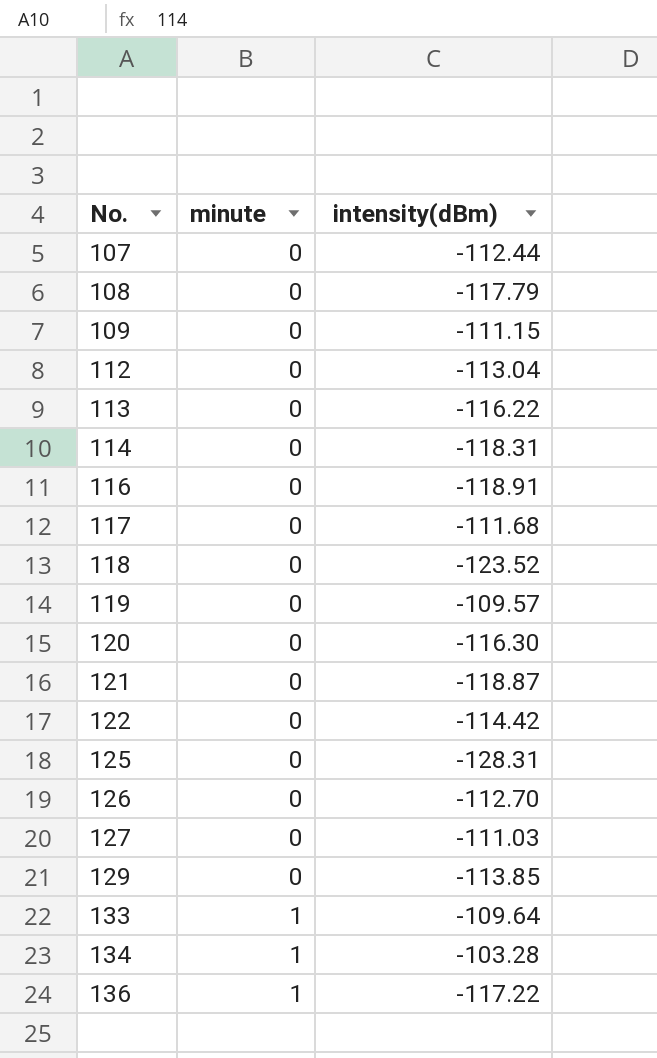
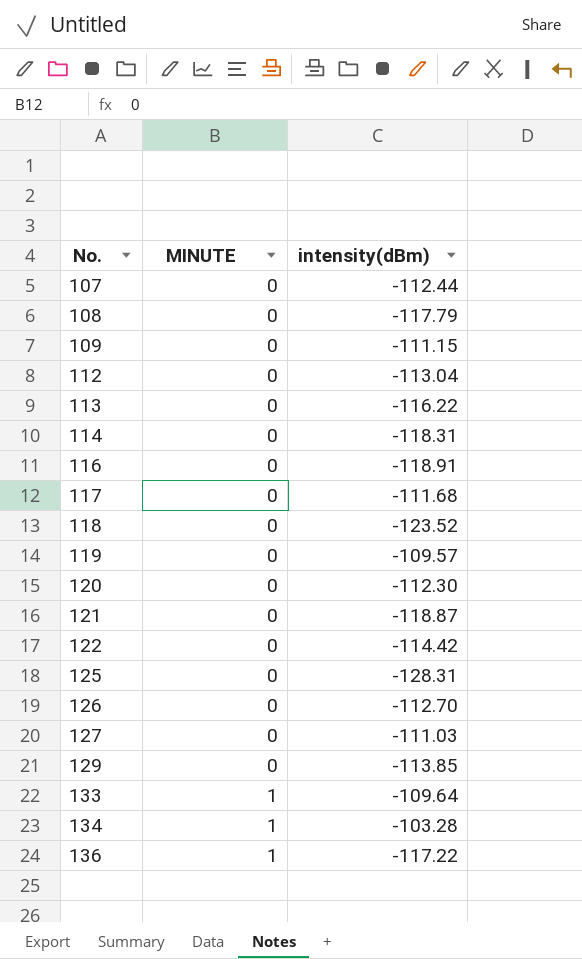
column name: minute -> MINUTE
120 | intensity(dBm): -116.30 -> -112.30

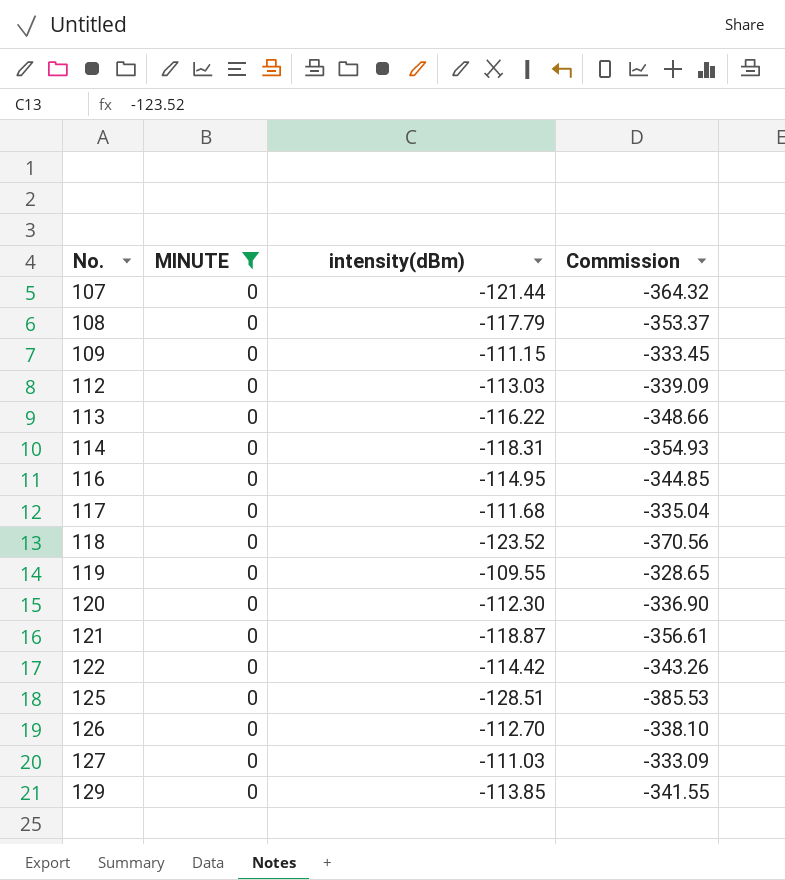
filter: none -> MINUTE = 0
column Commission | formula: none -> [intensity(dBm)] * 3
107 | intensity(dBm): -112.44 -> -121.44
112 | intensity(dBm): -113.04 -> -113.03
116 | intensity(dBm): -118.91 -> -114.95
119 | intensity(dBm): -109.57 -> -109.55
125 | intensity(dBm): -128.31 -> -128.51

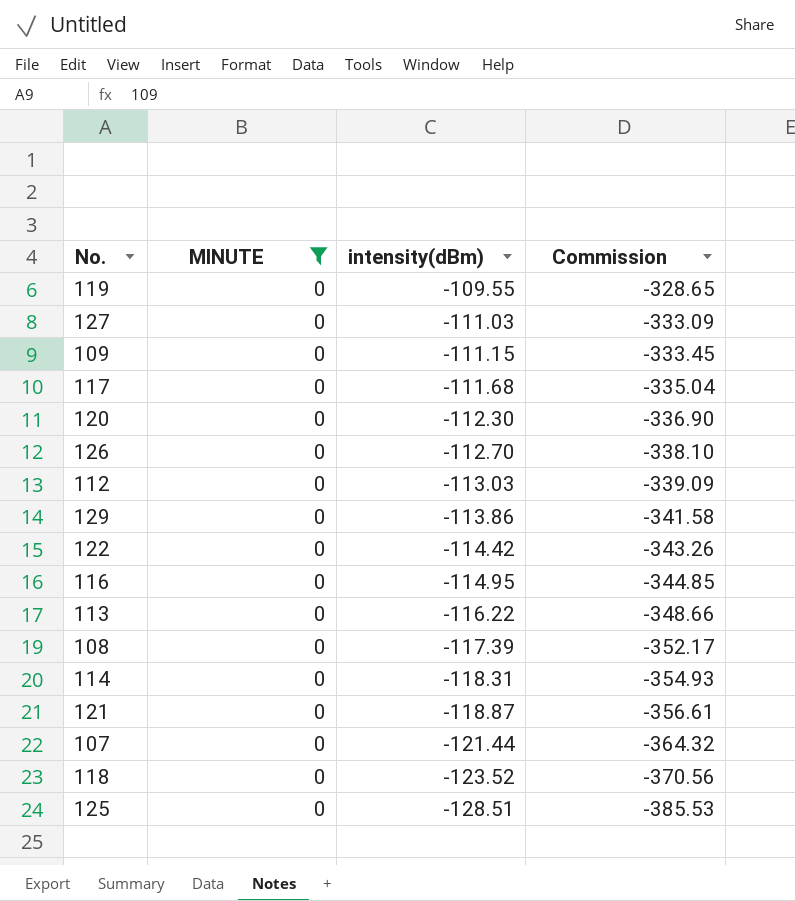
row order: No. ascending -> intensity(dBm) descending
129 | intensity(dBm): -113.85 -> -113.86
129 | Commission: -341.55 -> -341.58
108 | intensity(dBm): -117.79 -> -117.39
108 | Commission: -353.37 -> -352.17

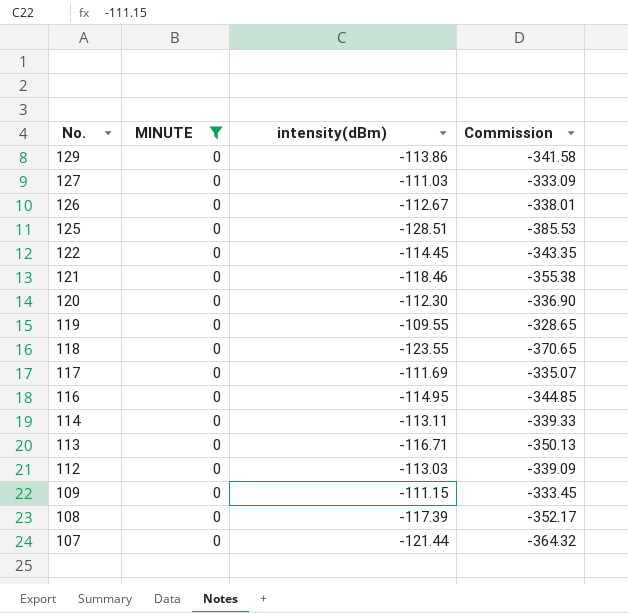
row order: intensity(dBm) descending -> No. descending
126 | intensity(dBm): -112.70 -> -112.67
126 | Commission: -338.10 -> -338.01
122 | intensity(dBm): -114.42 -> -114.45
122 | Commission: -343.26 -> -343.35
121 | intensity(dBm): -118.87 -> -118.46
121 | Commission: -356.61 -> -355.38
118 | intensity(dBm): -123.52 -> -123.55
118 | Commission: -370.56 -> -370.65
117 | intensity(dBm): -111.68 -> -111.69
117 | Commission: -335.04 -> -335.07
114 | intensity(dBm): -118.31 -> -113.11
114 | Commission: -354.93 -> -339.33
113 | intensity(dBm): -116.22 -> -116.71
113 | Commission: -348.66 -> -350.13

